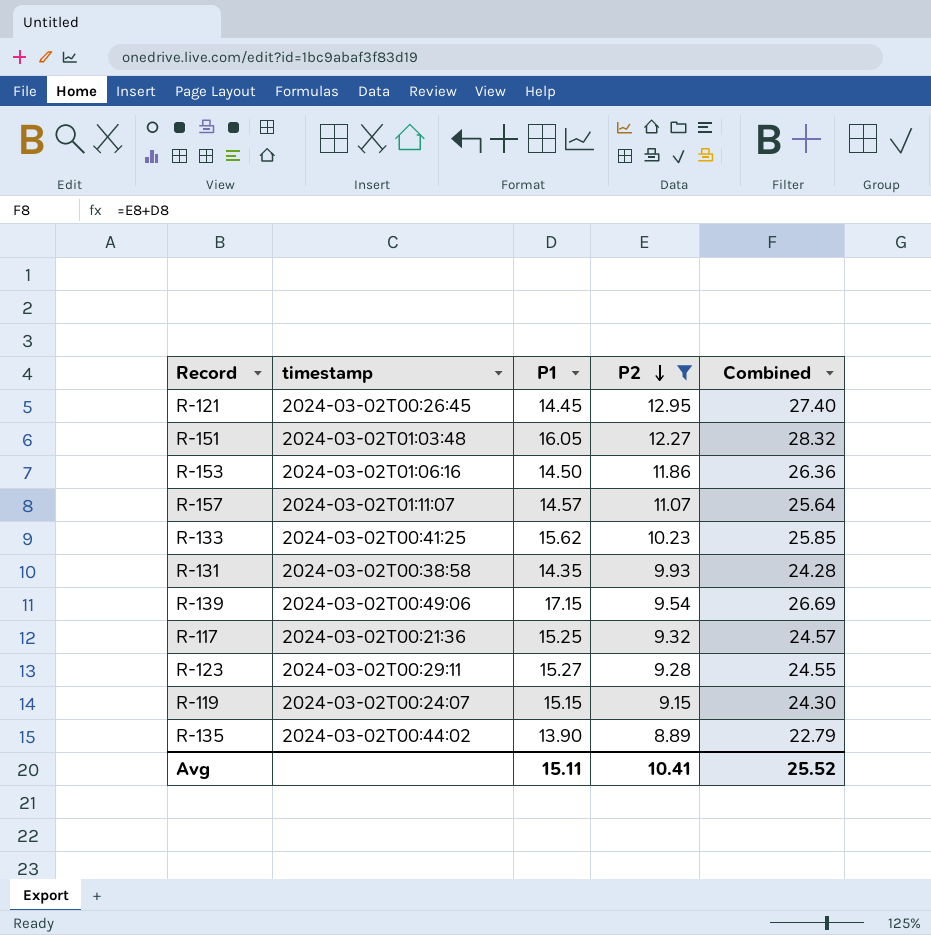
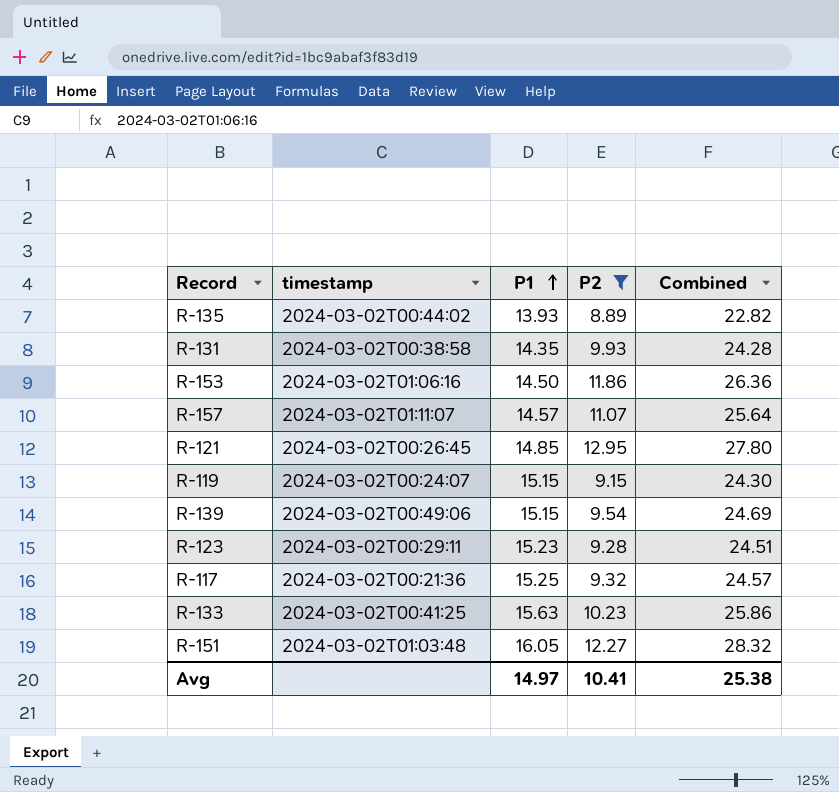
row order: P2 descending -> P1 ascending
R-135 | P1: 13.90 -> 13.93
R-135 | Combined: 22.79 -> 22.82
R-121 | P1: 14.45 -> 14.85
R-121 | Combined: 27.40 -> 27.80
R-139 | P1: 17.15 -> 15.15
R-139 | Combined: 26.69 -> 24.69
R-123 | P1: 15.27 -> 15.23
R-123 | Combined: 24.55 -> 24.51
R-133 | P1: 15.62 -> 15.63
R-133 | Combined: 25.85 -> 25.86
Avg | P1: 15.11 -> 14.97
Avg | Combined: 25.52 -> 25.38

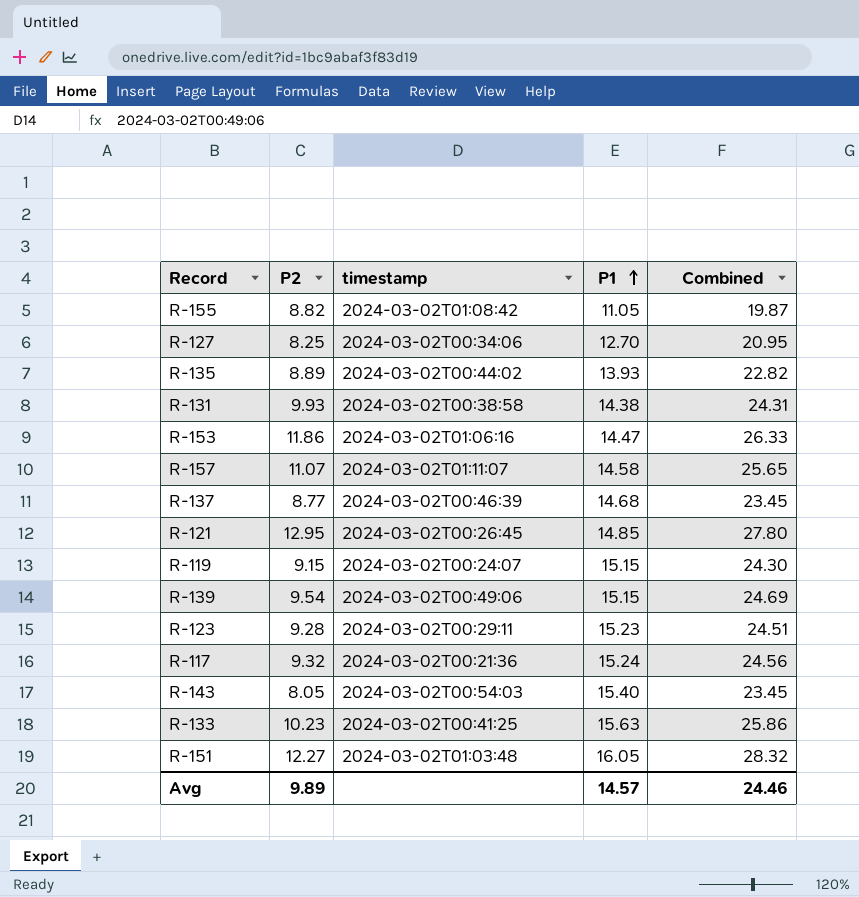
filter: P2 >= 8.89 -> none
column P2 | position: 4 -> 2
R-131 | P1: 14.35 -> 14.38
R-131 | Combined: 24.28 -> 24.31
R-153 | P1: 14.50 -> 14.47
R-153 | Combined: 26.36 -> 26.33
R-157 | P1: 14.57 -> 14.58
R-157 | Combined: 25.64 -> 25.65
R-117 | P1: 15.25 -> 15.24
R-117 | Combined: 24.57 -> 24.56
Avg | P2: 10.41 -> 9.89
Avg | P1: 14.97 -> 14.57
Avg | Combined: 25.38 -> 24.46

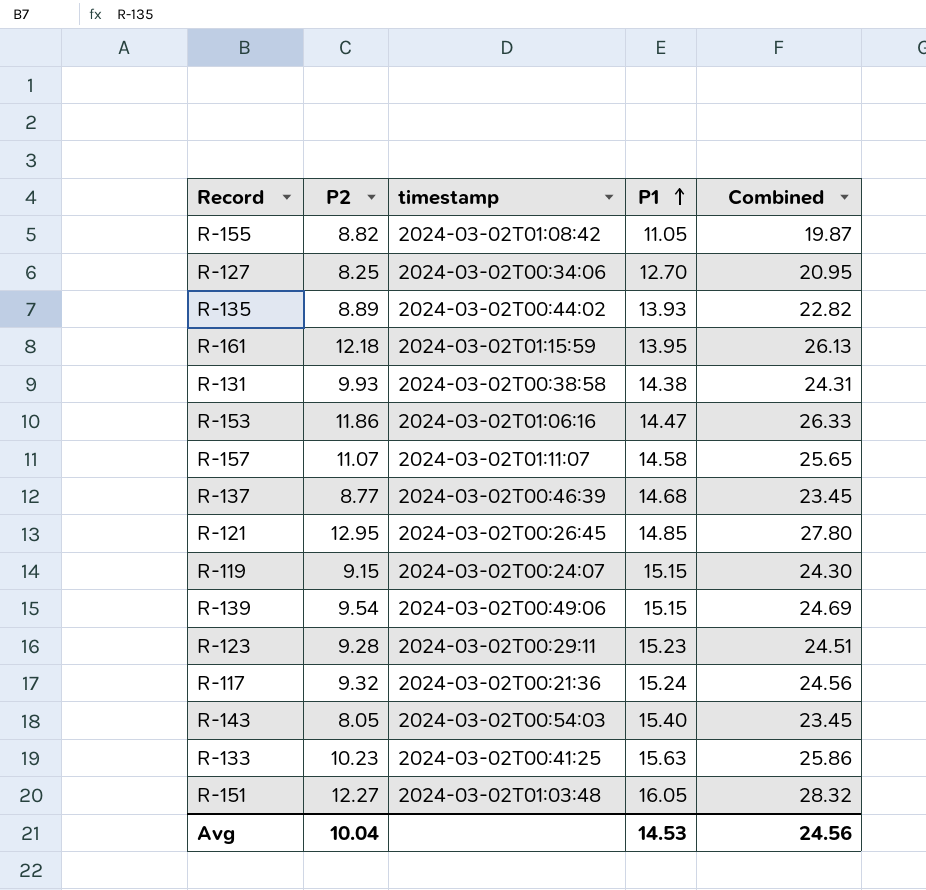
row R-161: none -> 12.18 | 2024-03-02T01:15:59 | 13.95 | 26.13
Avg | P2: 9.89 -> 10.04
Avg | P1: 14.57 -> 14.53
Avg | Combined: 24.46 -> 24.56

